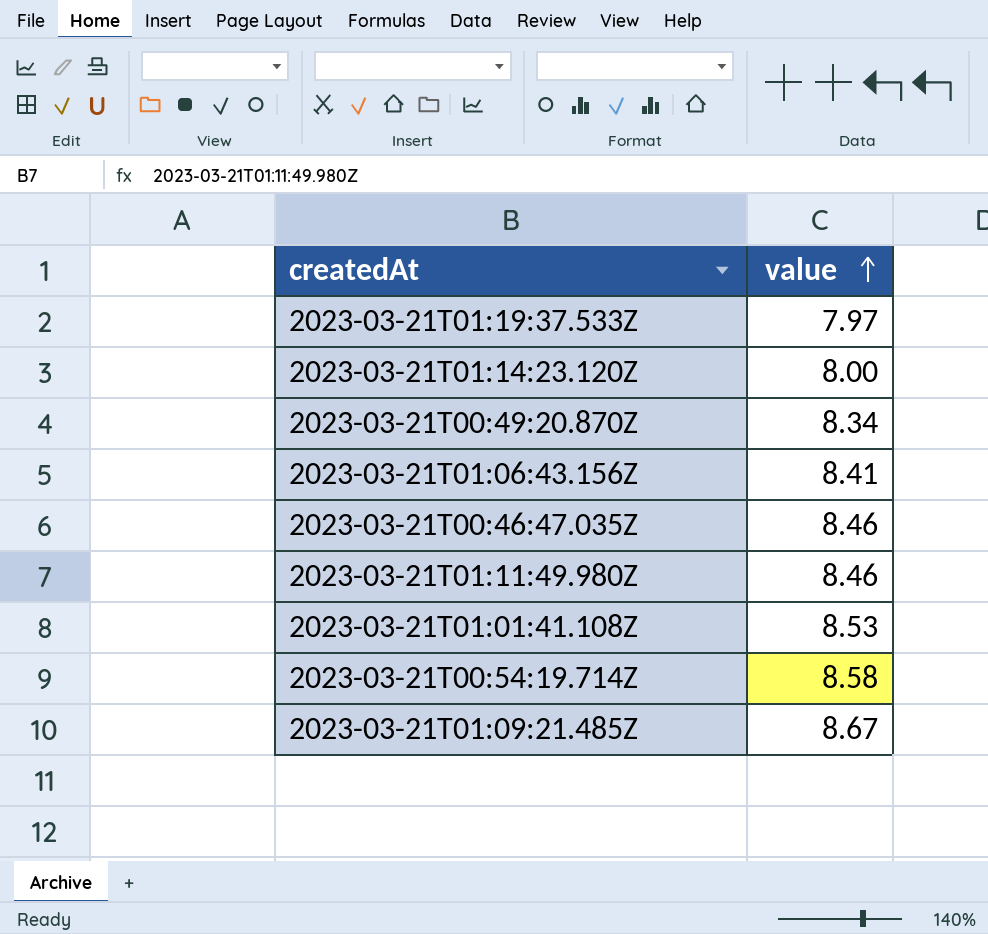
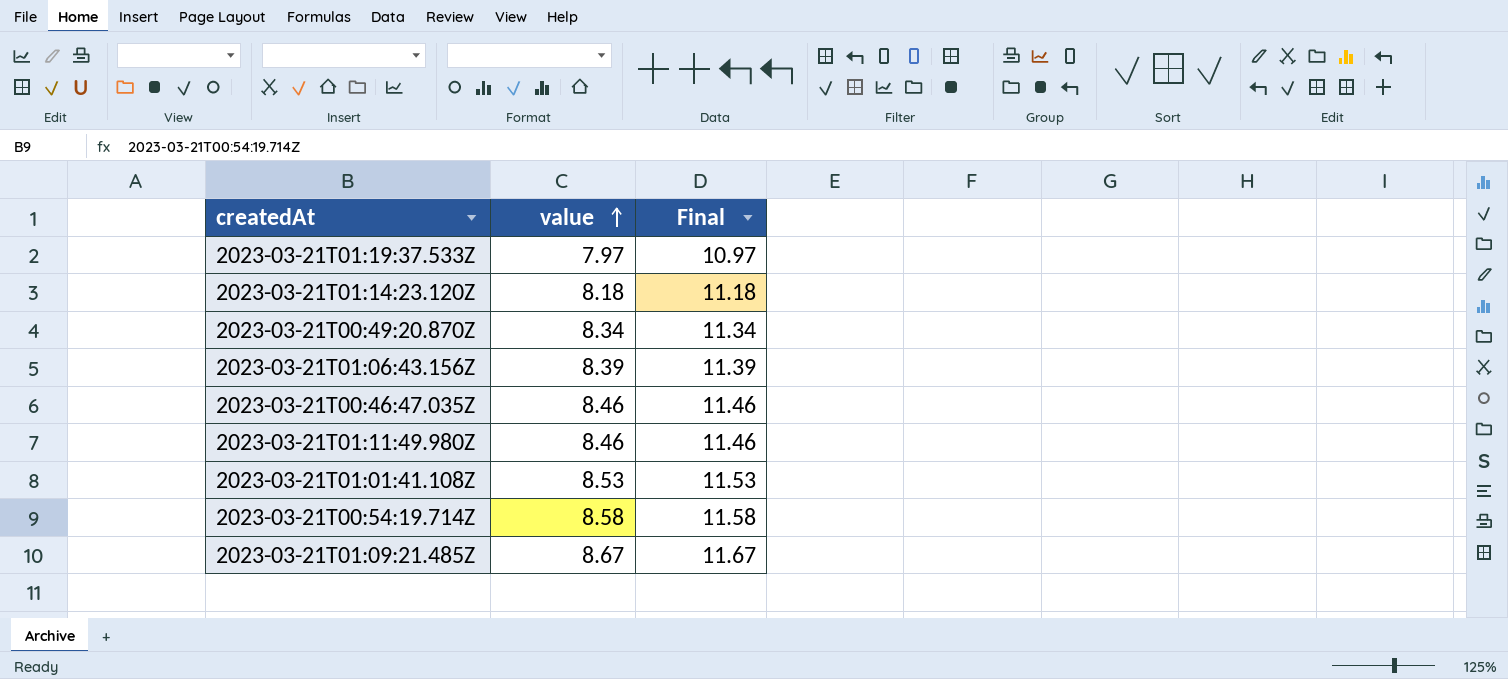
column Final | formula: none -> [value] + 3
2023-03-21T01:14:23.120Z | value: 8.00 -> 8.18
2023-03-21T01:06:43.156Z | value: 8.41 -> 8.39

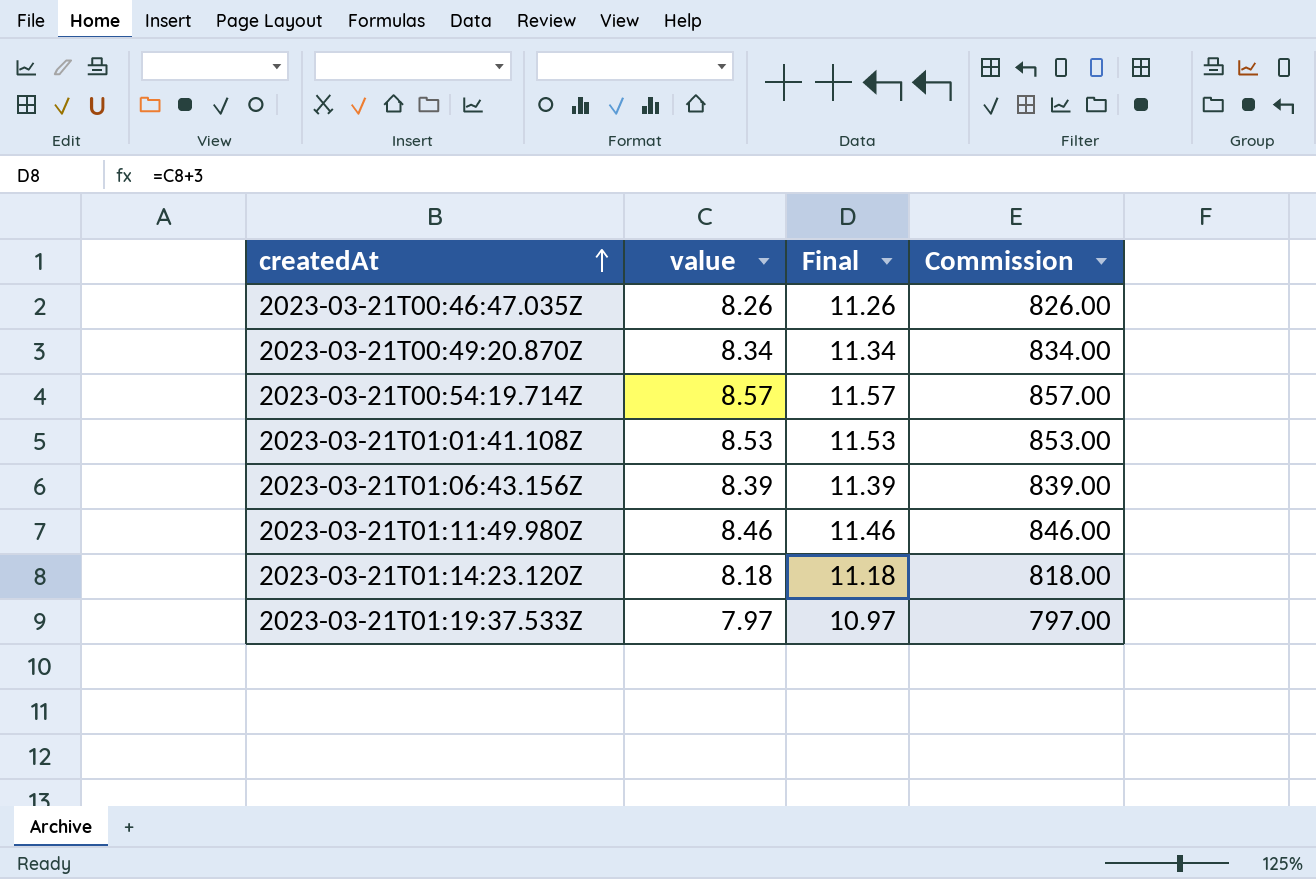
row order: value ascending -> createdAt ascending
column Commission | formula: none -> [value] * 100
row 2023-03-21T01:09:21.485Z: 8.67 | 11.67 -> none
2023-03-21T00:46:47.035Z | value: 8.46 -> 8.26
2023-03-21T00:46:47.035Z | Final: 11.46 -> 11.26
2023-03-21T00:54:19.714Z | value: 8.58 -> 8.57
2023-03-21T00:54:19.714Z | Final: 11.58 -> 11.57

